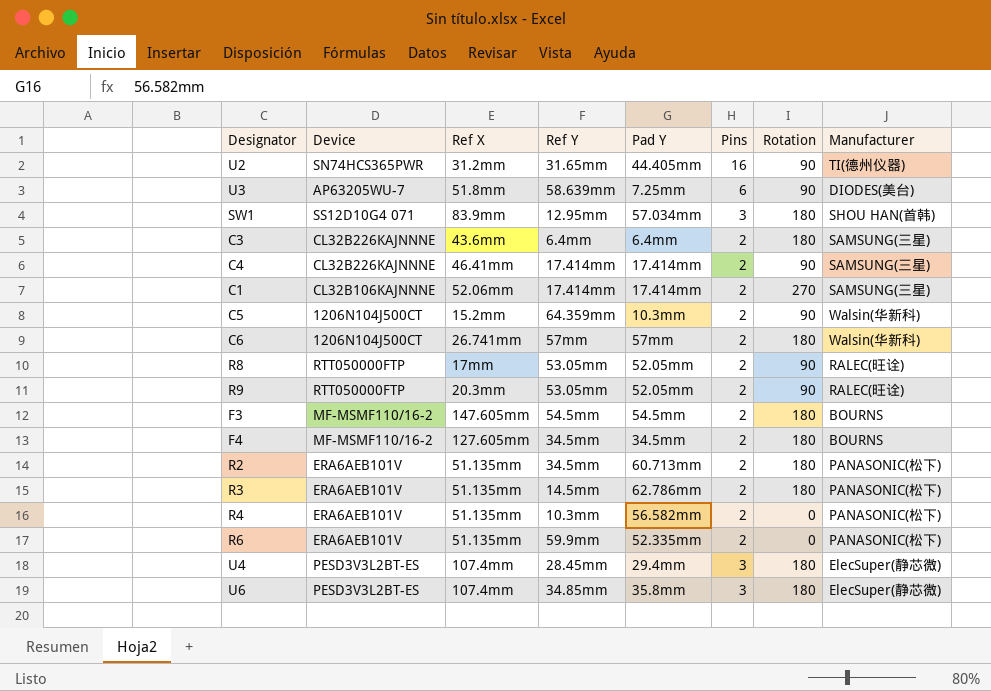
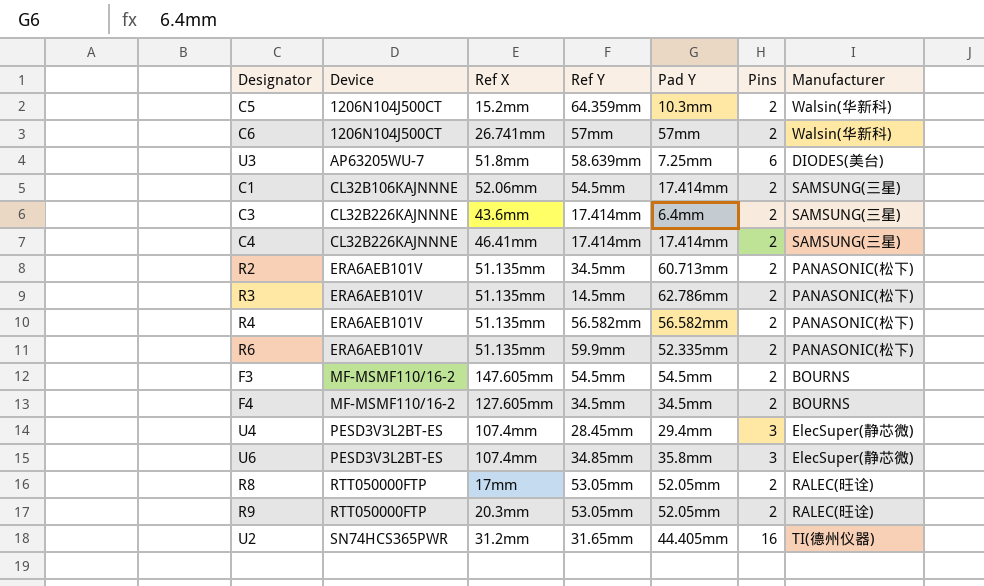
row order: none -> Device ascending
column Rotation | position: 7 -> none
row SW1: SS12D10G4 071 | 83.9mm | 12.95mm | 57.034mm | 3 | 180 | SHOU HAN(首韩) -> none
C1 | Ref Y: 17.414mm -> 54.5mm
C3 | Ref Y: 6.4mm -> 17.414mm
R4 | Ref Y: 10.3mm -> 56.582mm

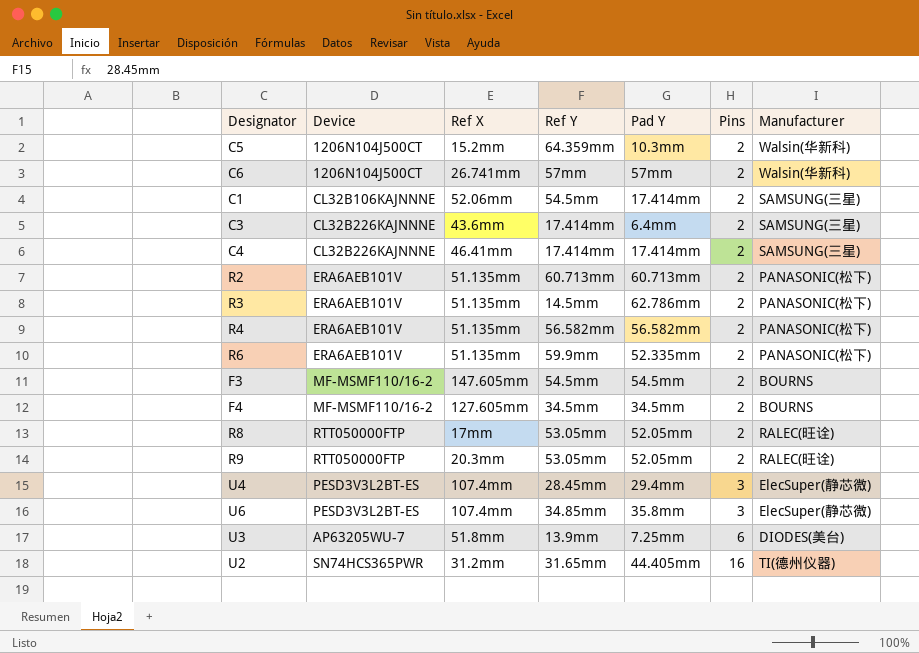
row order: Device ascending -> Pins ascending
R2 | Ref Y: 34.5mm -> 60.713mm
U3 | Ref Y: 58.639mm -> 13.9mm

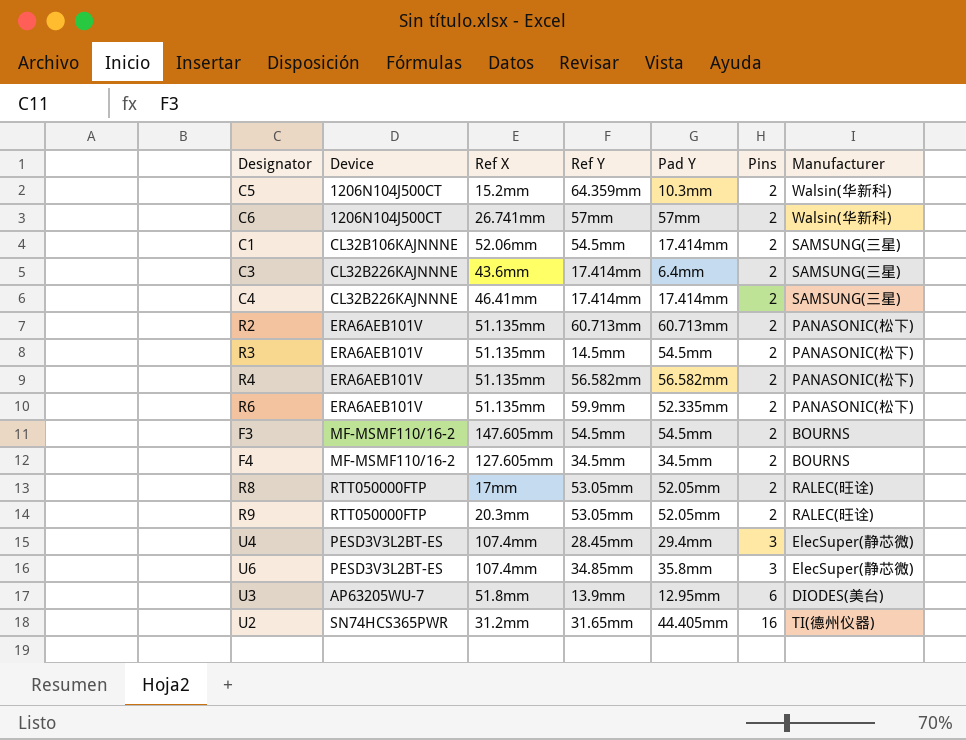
R3 | Pad Y: 62.786mm -> 54.5mm
U3 | Pad Y: 7.25mm -> 12.95mm

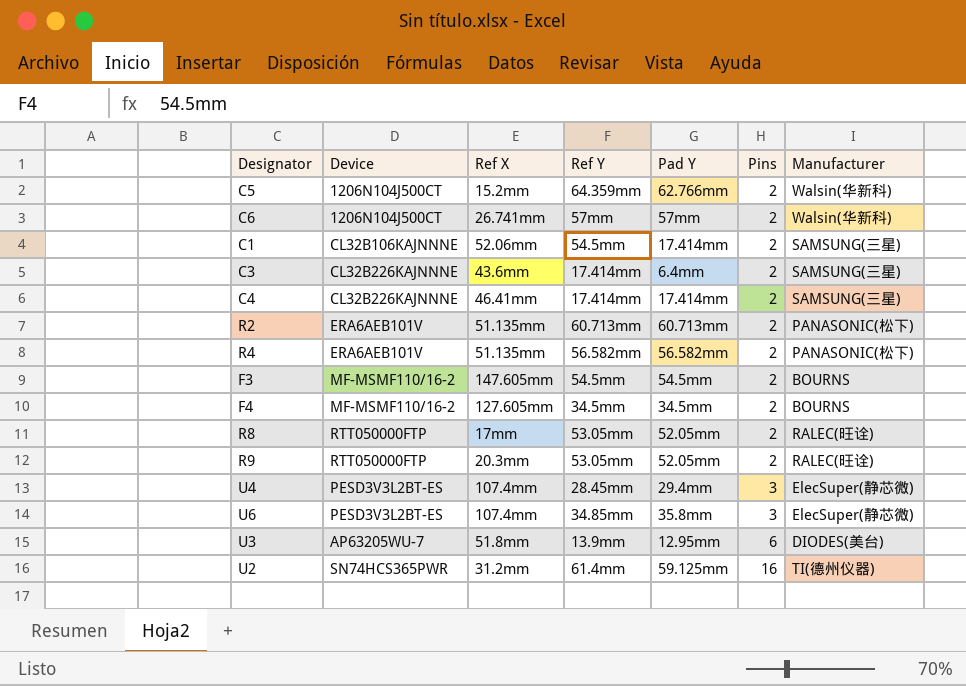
row R3: ERA6AEB101V | 51.135mm | 14.5mm | 54.5mm | 2 | PANASONIC(松下) -> none
row R6: ERA6AEB101V | 51.135mm | 59.9mm | 52.335mm | 2 | PANASONIC(松下) -> none
C5 | Pad Y: 10.3mm -> 62.766mm
U2 | Ref Y: 31.65mm -> 61.4mm
U2 | Pad Y: 44.405mm -> 59.125mm

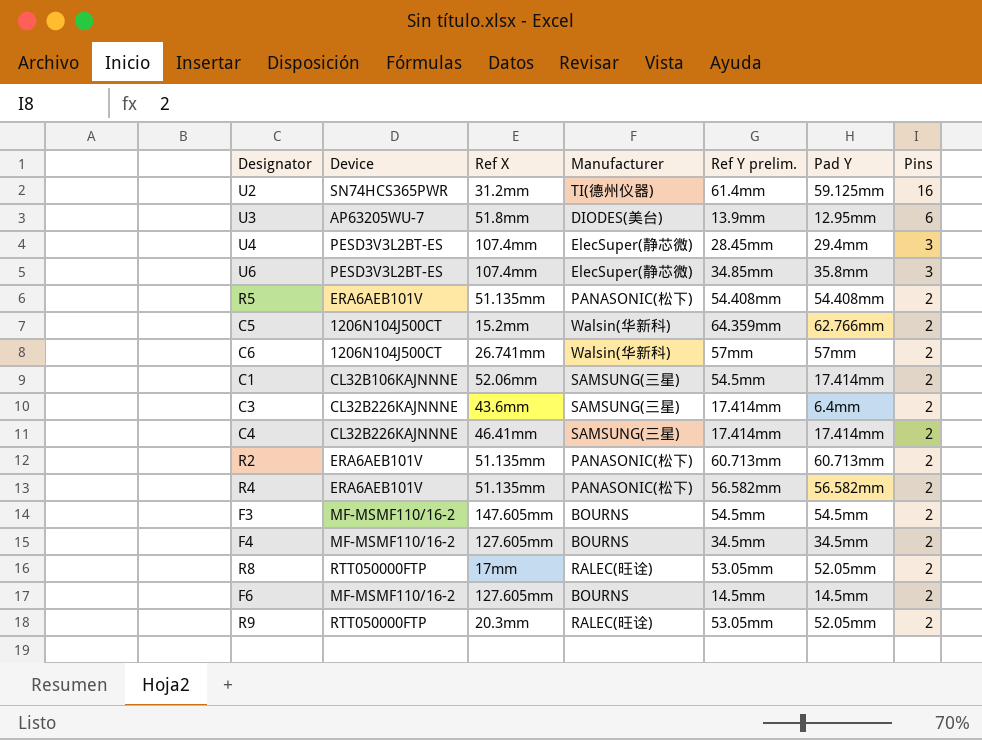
row order: Pins ascending -> Pins descending
column Manufacturer | position: 7 -> 4
column name: Ref Y -> Ref Y prelim.
row R5: none -> ERA6AEB101V | 51.135mm | PANASONIC(松下) | 54.408mm | 54.408mm | 2
row F6: none -> MF-MSMF110/16-2 | 127.605mm | BOURNS | 14.5mm | 14.5mm | 2

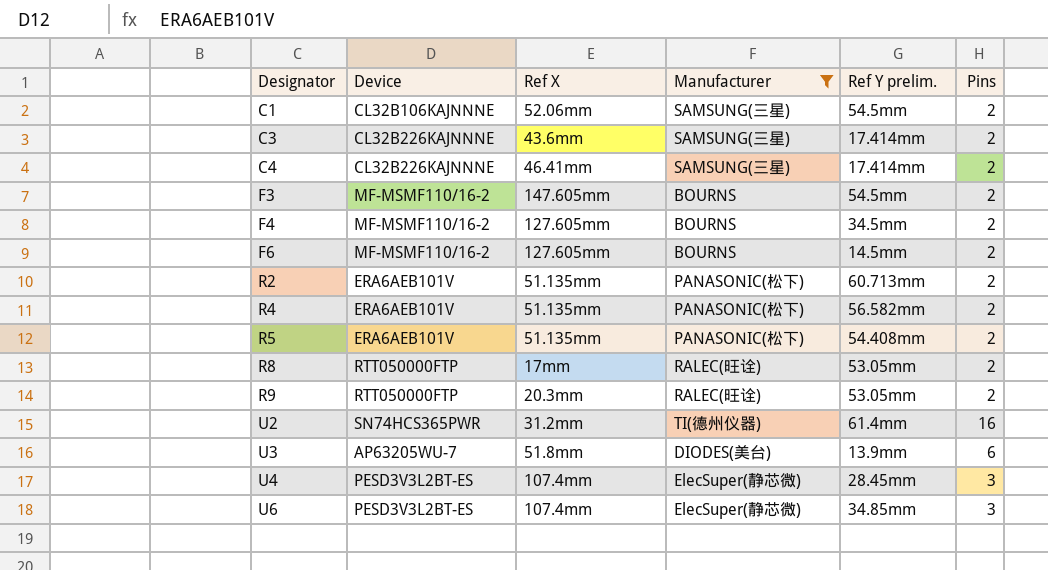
filter: none -> Manufacturer != Walsin(华新科)
row order: Pins descending -> Designator ascending
column Pad Y | position: 6 -> none

